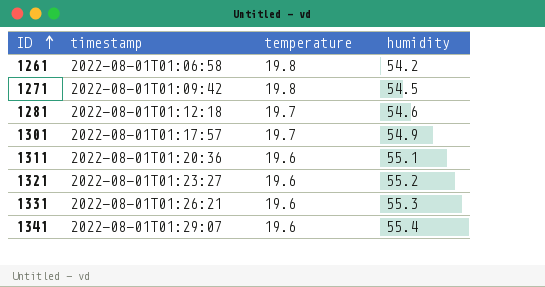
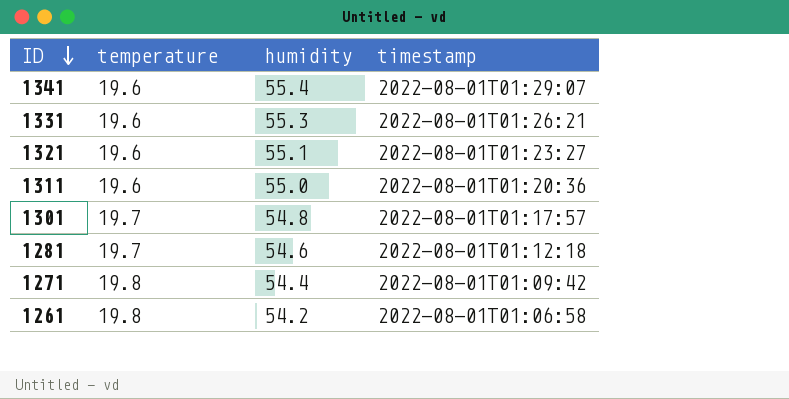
row order: ID ascending -> ID descending
column timestamp | position: 2 -> 4
1321 | humidity: 55.2 -> 55.1
1311 | humidity: 55.1 -> 55.0
1301 | humidity: 54.9 -> 54.8
1271 | humidity: 54.5 -> 54.4

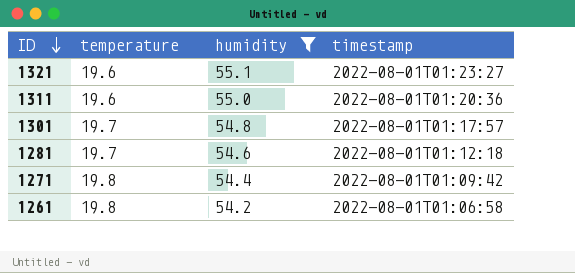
filter: none -> humidity <= 55.1

